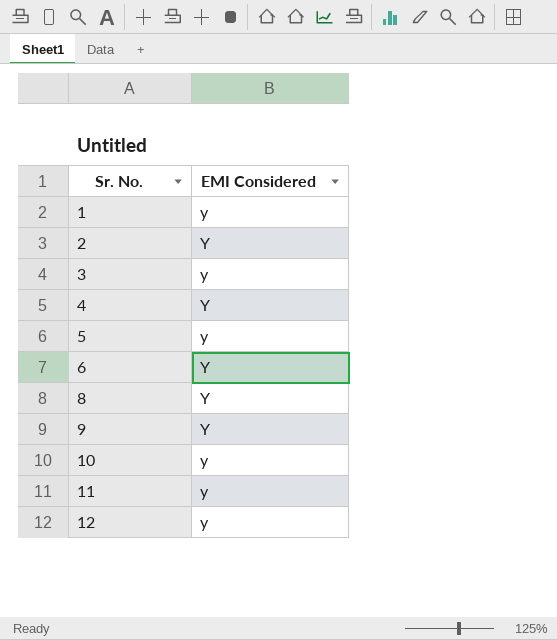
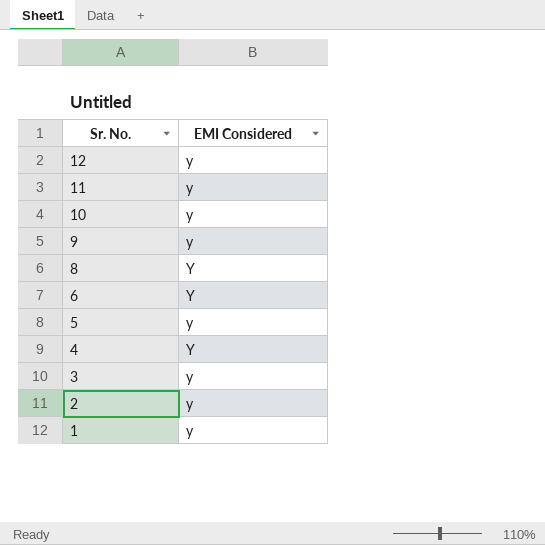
row order: Sr. No. ascending -> Sr. No. descending
9 | EMI Considered: Y -> y
2 | EMI Considered: Y -> y

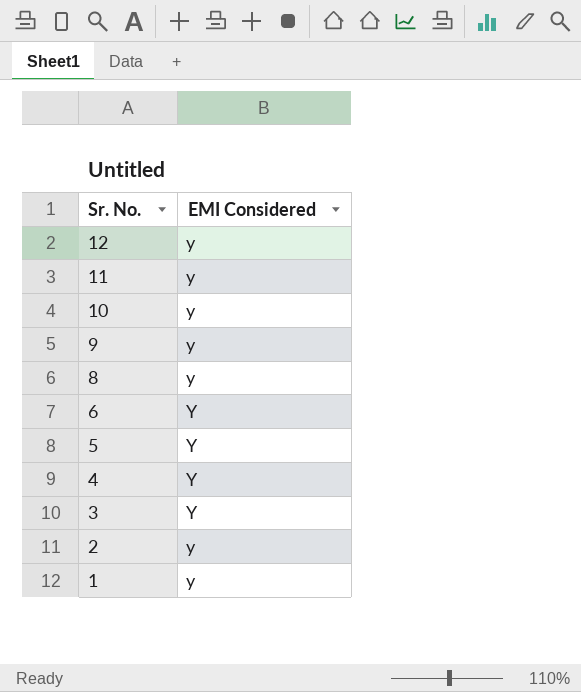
8 | EMI Considered: Y -> y
5 | EMI Considered: y -> Y
3 | EMI Considered: y -> Y

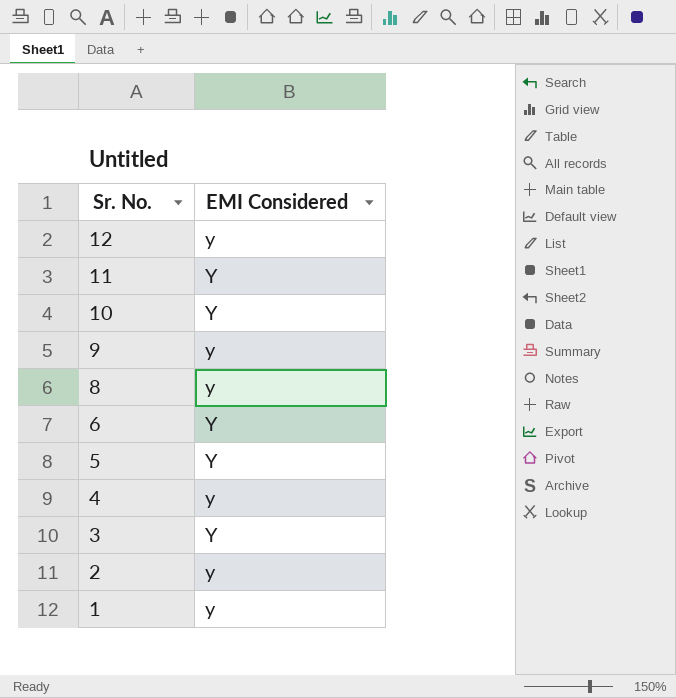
11 | EMI Considered: y -> Y
10 | EMI Considered: y -> Y
4 | EMI Considered: Y -> y

